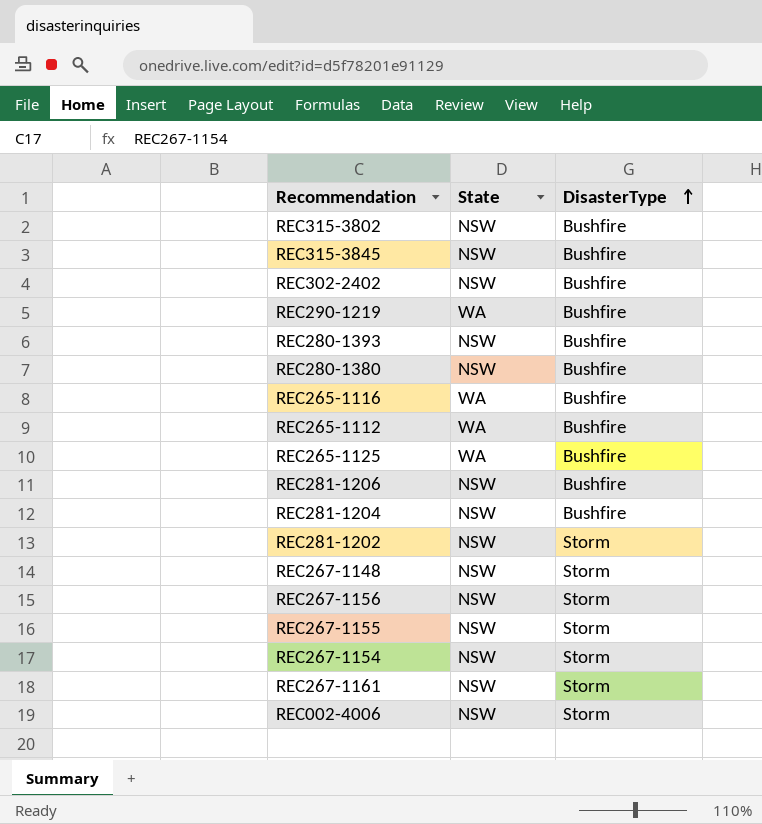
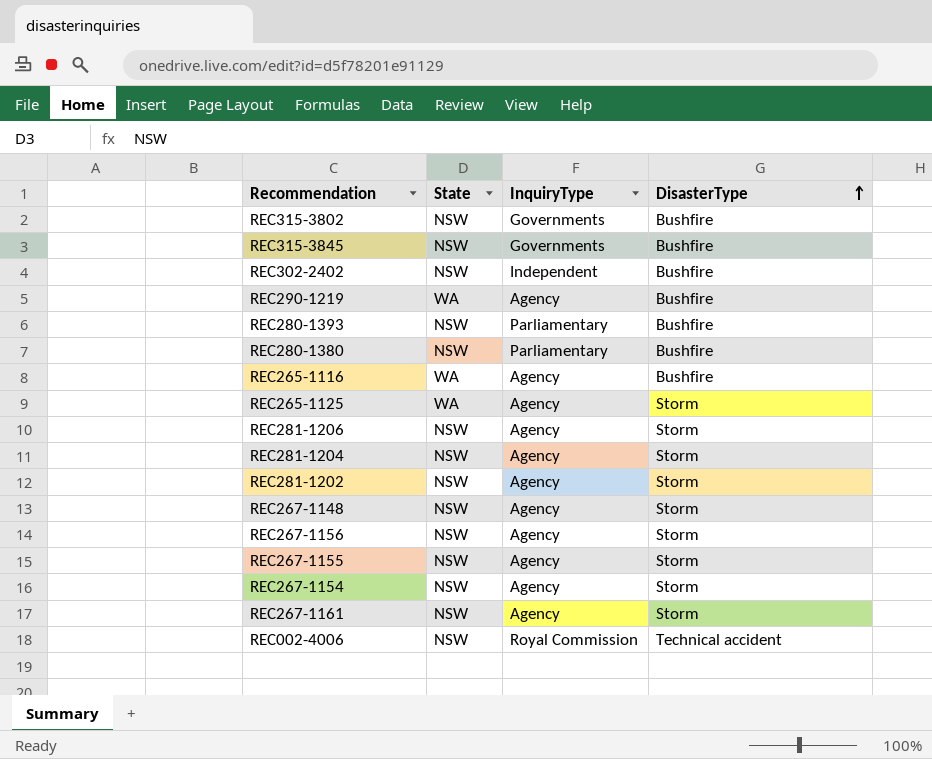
column InquiryType | position: none -> 3
row REC265-1112: WA | Bushfire -> none
REC265-1125 | DisasterType: Bushfire -> Storm
REC281-1206 | DisasterType: Bushfire -> Storm
REC281-1204 | DisasterType: Bushfire -> Storm
REC002-4006 | DisasterType: Storm -> Technical accident

